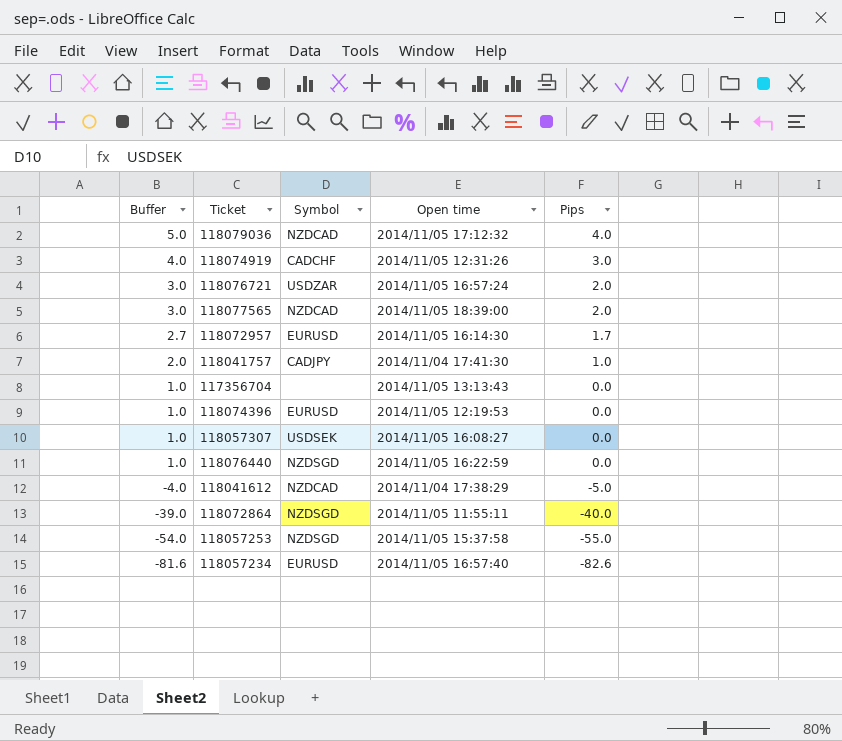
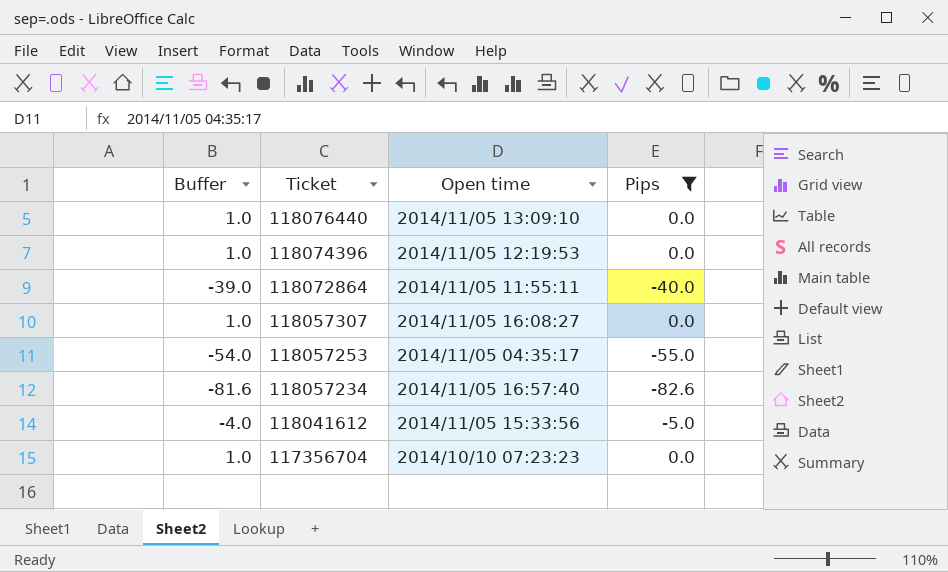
filter: none -> Pips <= 0.0
row order: Buffer descending -> Ticket descending
column Symbol | position: 3 -> none
118076440 | Open time: 2014/11/05 16:22:59 -> 2014/11/05 13:09:10
118057253 | Open time: 2014/11/05 15:37:58 -> 2014/11/05 04:35:17
118041612 | Open time: 2014/11/04 17:38:29 -> 2014/11/05 15:33:56
117356704 | Open time: 2014/11/05 13:13:43 -> 2014/10/10 07:23:23

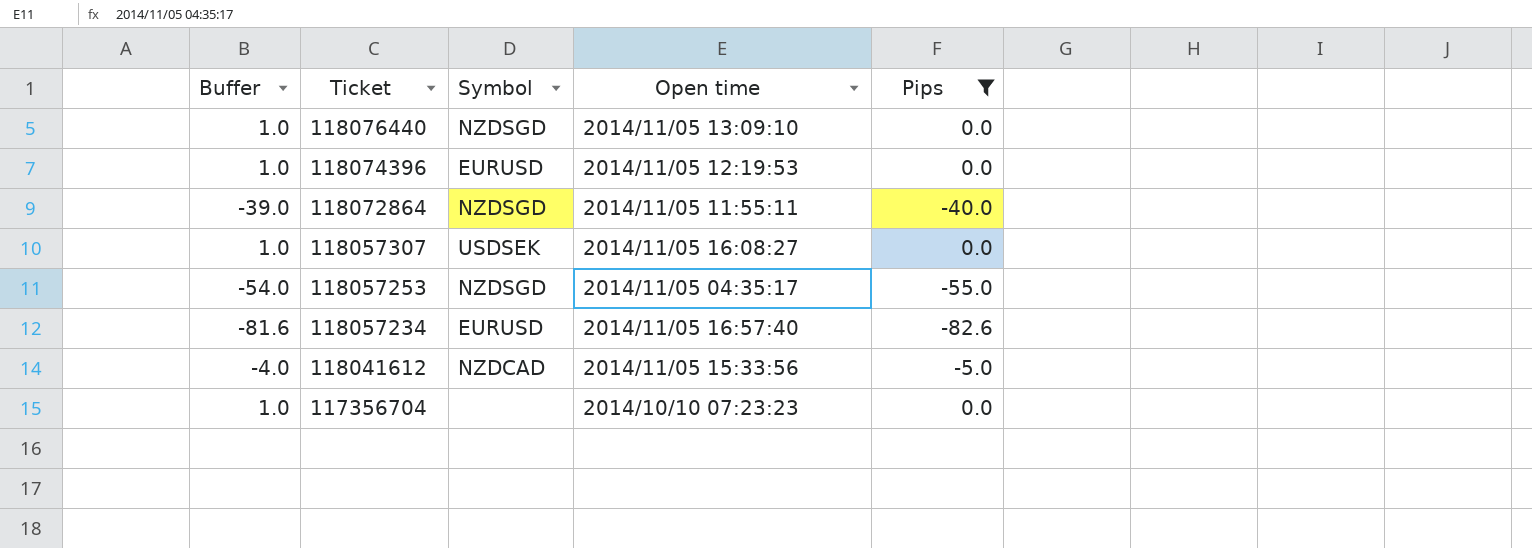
column Symbol | position: none -> 3

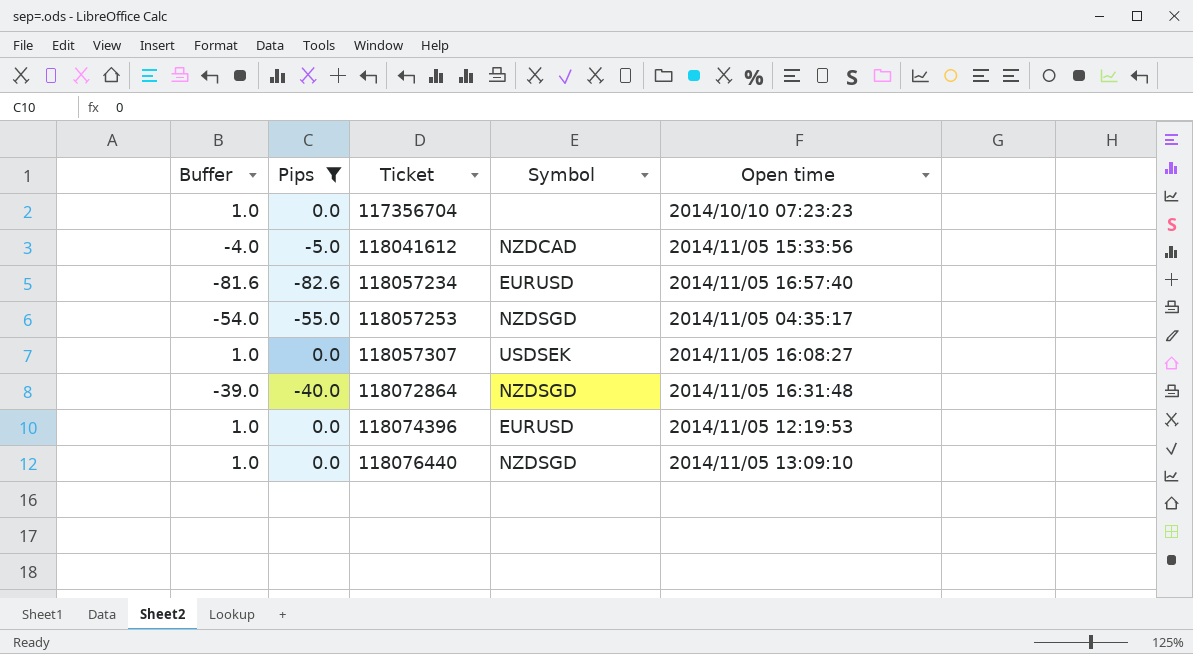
row order: Ticket descending -> Ticket ascending
column Pips | position: 5 -> 2
118072864 | Open time: 2014/11/05 11:55:11 -> 2014/11/05 16:31:48

